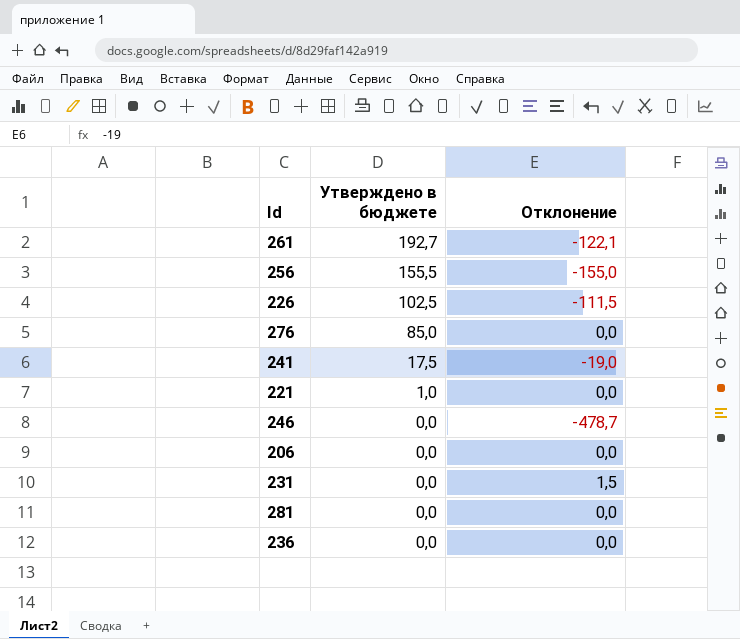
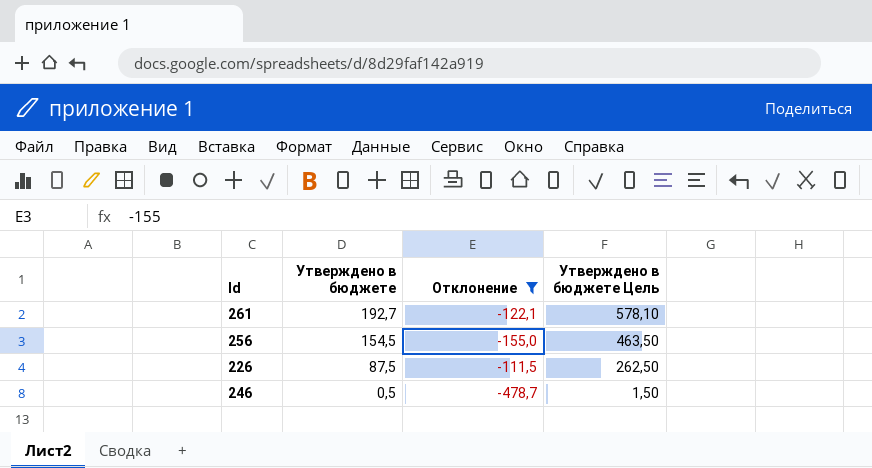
filter: none -> Отклонение <= -111,5
column Утверждено в бюджете Цель | formula: none -> [Утверждено в бюджете] * 3
256 | Утверждено в бюджете: 155,5 -> 154,5
226 | Утверждено в бюджете: 102,5 -> 87,5
246 | Утверждено в бюджете: 0,0 -> 0,5

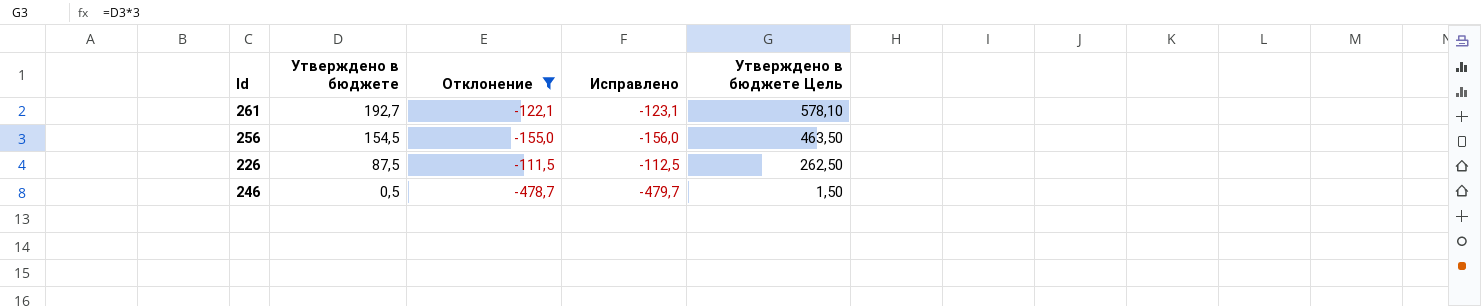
column Исправлено | formula: none -> [Отклонение] - 1

